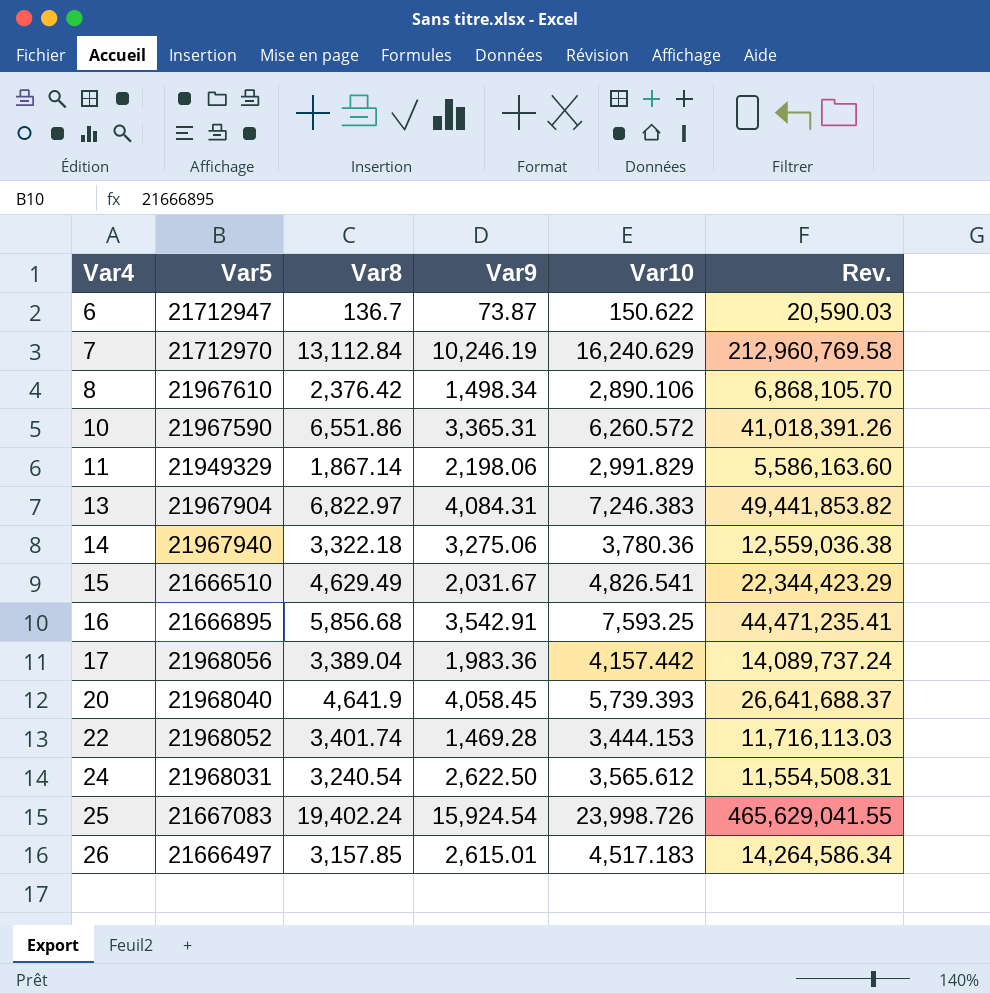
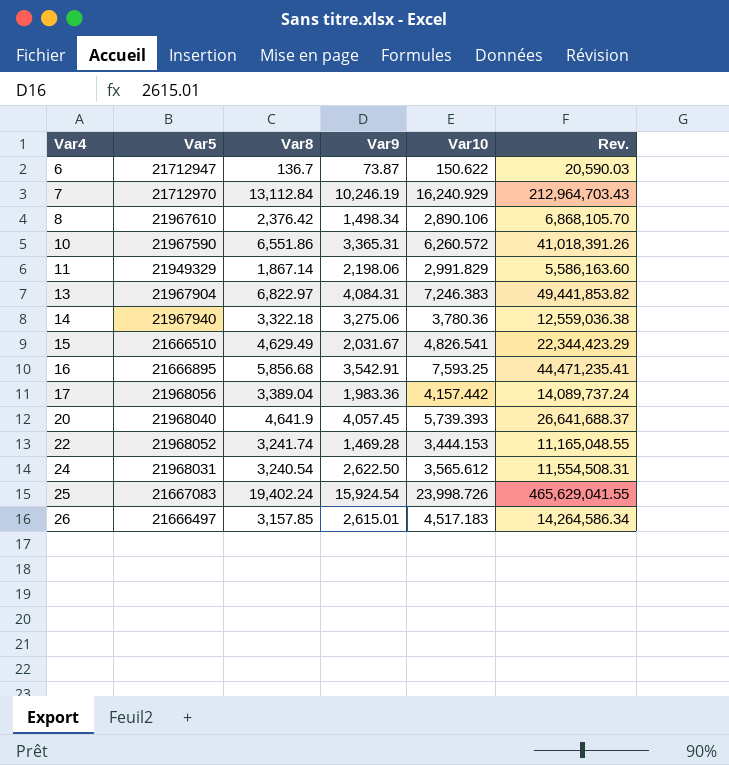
7 | Var10: 16,240.629 -> 16,240.929
7 | Rev.: 212,960,769.58 -> 212,964,703.43
20 | Var9: 4,058.45 -> 4,057.45
22 | Var8: 3,401.74 -> 3,241.74
22 | Rev.: 11,716,113.03 -> 11,165,048.55

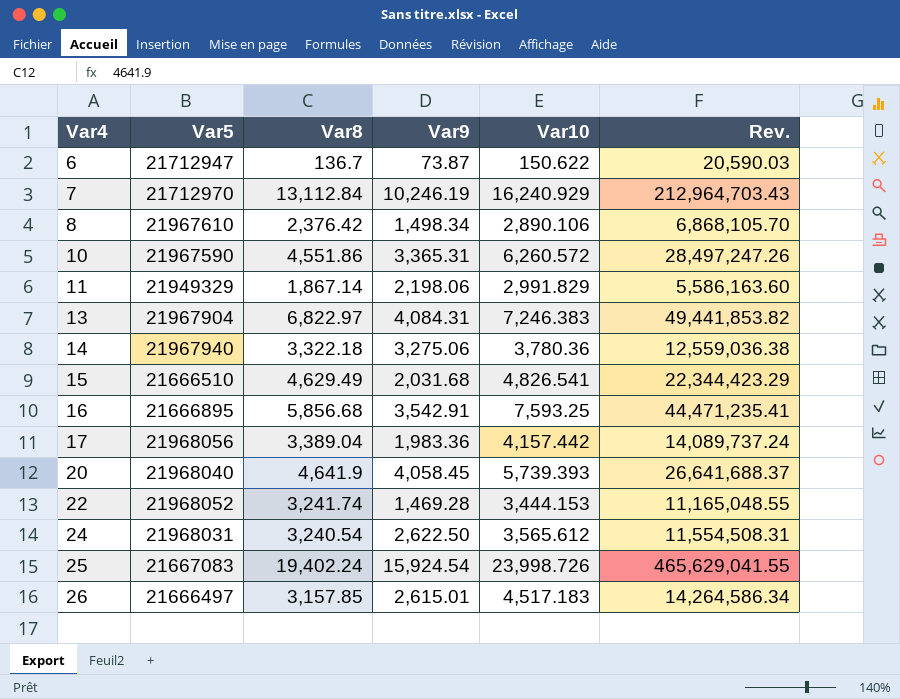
10 | Var8: 6,551.86 -> 4,551.86
10 | Rev.: 41,018,391.26 -> 28,497,247.26
15 | Var9: 2,031.67 -> 2,031.68
20 | Var9: 4,057.45 -> 4,058.45

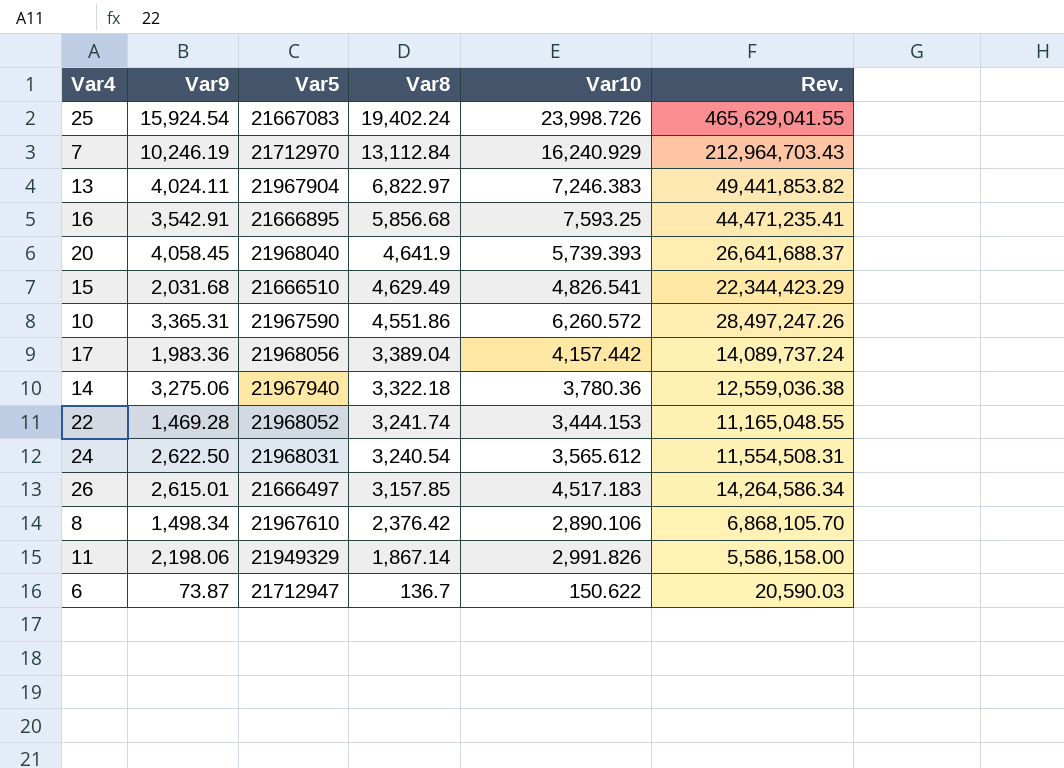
row order: Var4 ascending -> Var8 descending
column Var9 | position: 4 -> 2
13 | Var9: 4,084.31 -> 4,024.11
11 | Var10: 2,991.829 -> 2,991.826
11 | Rev.: 5,586,163.60 -> 5,586,158.00

